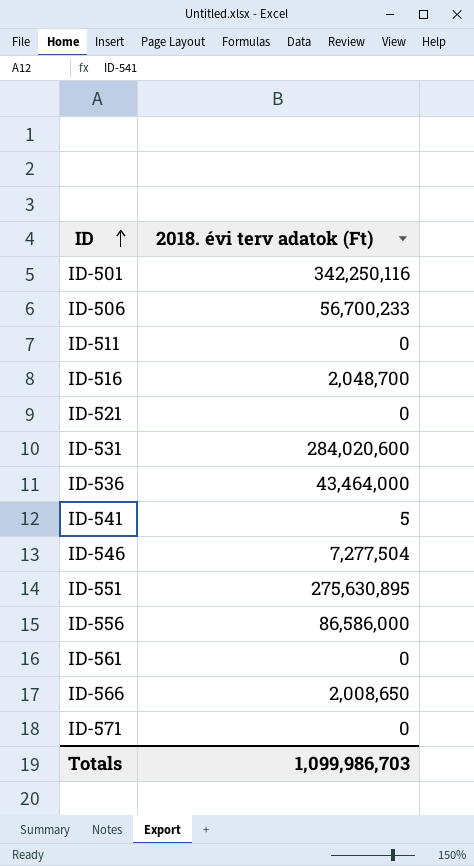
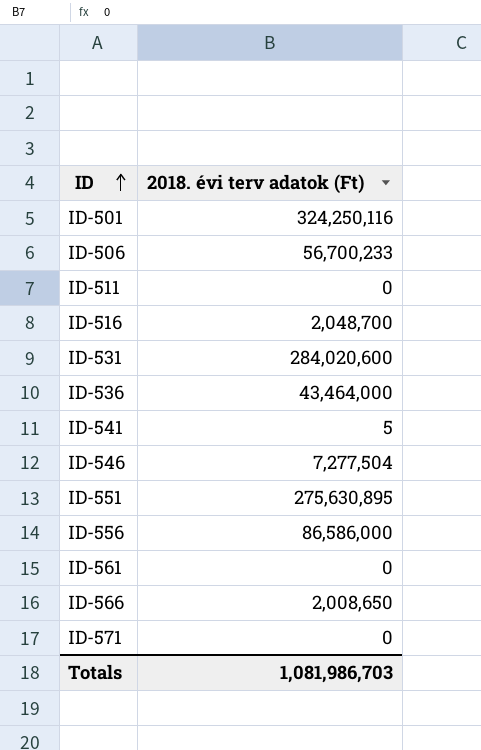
row ID-521: 0 -> none
ID-501 | 2018. évi terv adatok (Ft): 342,250,116 -> 324,250,116
Totals | 2018. évi terv adatok (Ft): 1,099,986,703 -> 1,081,986,703

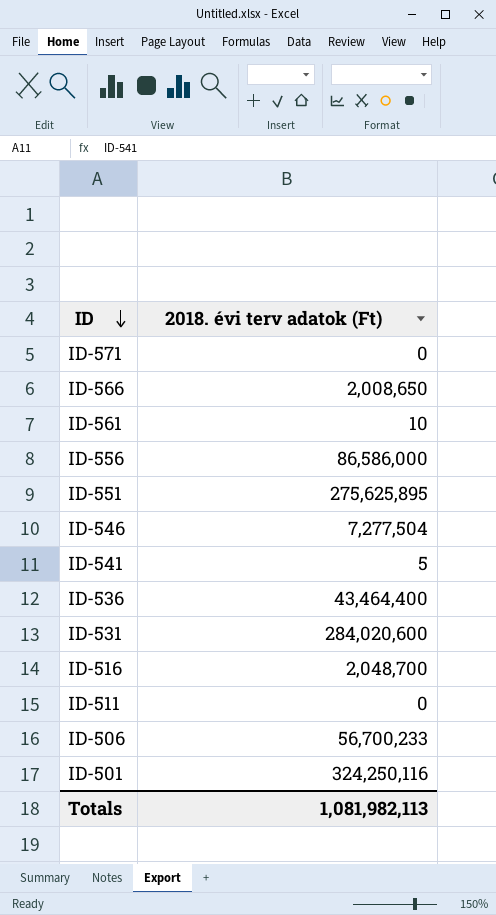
row order: ID ascending -> ID descending
ID-561 | 2018. évi terv adatok (Ft): 0 -> 10
ID-551 | 2018. évi terv adatok (Ft): 275,630,895 -> 275,625,895
ID-536 | 2018. évi terv adatok (Ft): 43,464,000 -> 43,464,400
Totals | 2018. évi terv adatok (Ft): 1,081,986,703 -> 1,081,982,113

